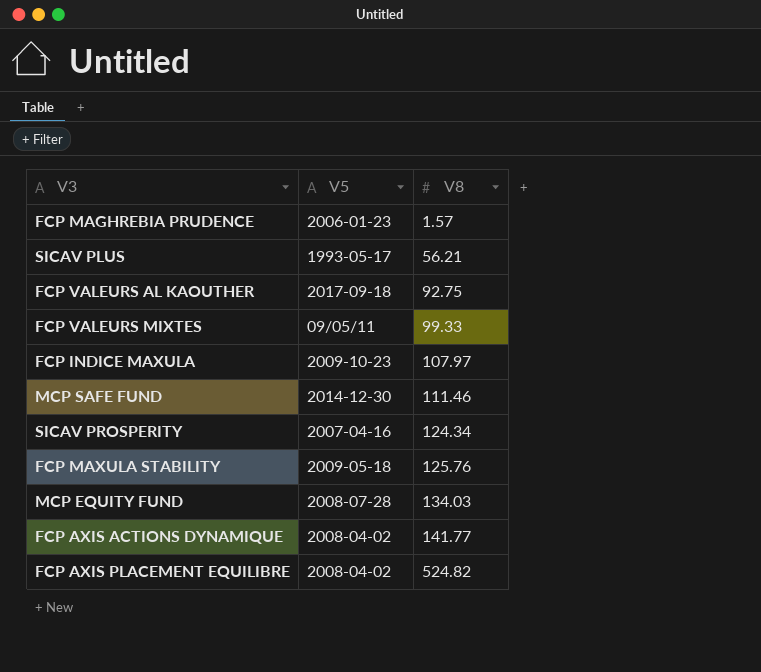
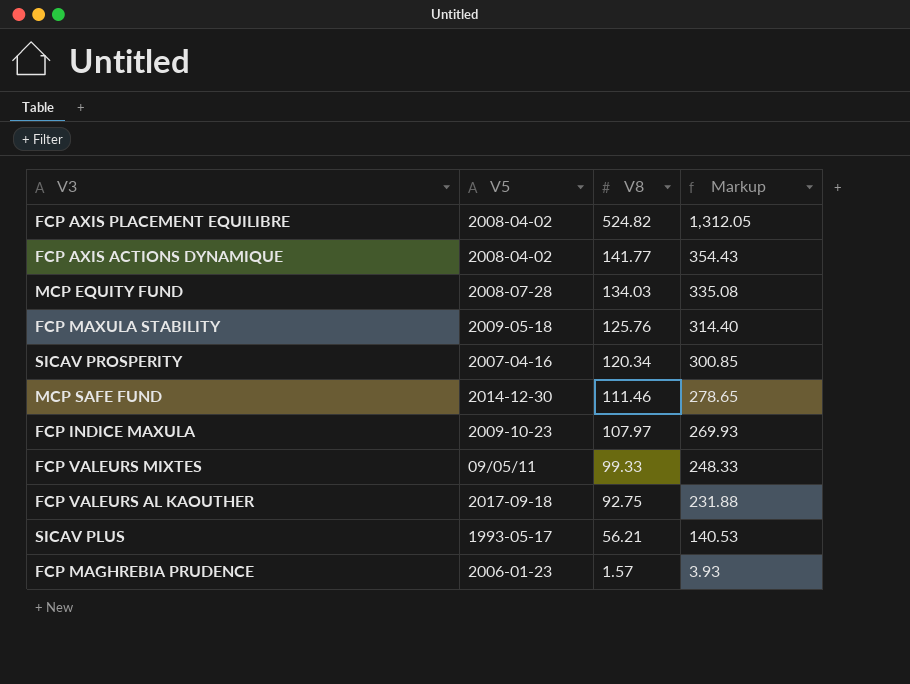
row order: V8 ascending -> V8 descending
column Markup | formula: none -> [V8] * 2.5
SICAV PROSPERITY | V8: 124.34 -> 120.34

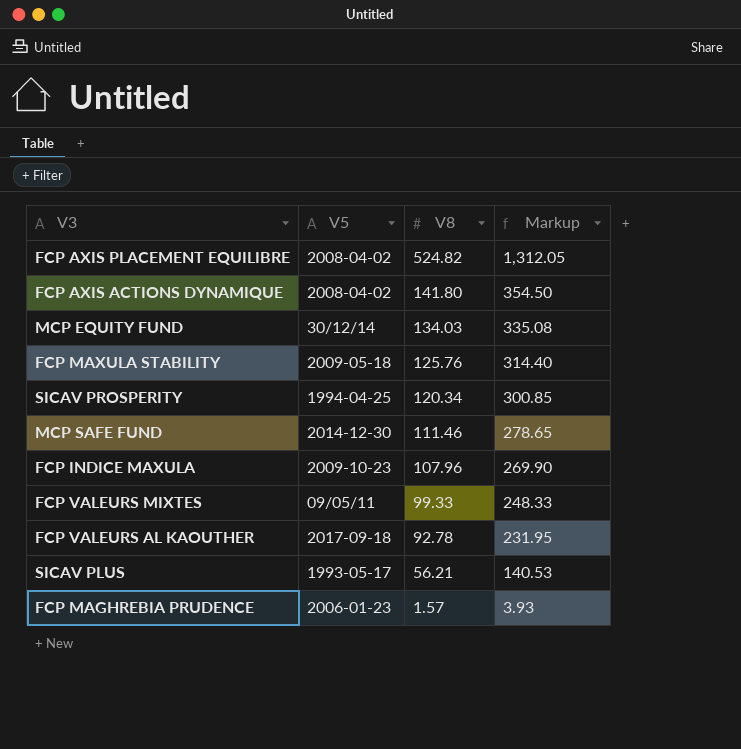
FCP AXIS ACTIONS DYNAMIQUE | V8: 141.77 -> 141.80
FCP AXIS ACTIONS DYNAMIQUE | Markup: 354.43 -> 354.50
MCP EQUITY FUND | V5: 2008-07-28 -> 30/12/14
SICAV PROSPERITY | V5: 2007-04-16 -> 1994-04-25
FCP INDICE MAXULA | V8: 107.97 -> 107.96
FCP INDICE MAXULA | Markup: 269.93 -> 269.90
FCP VALEURS AL KAOUTHER | V8: 92.75 -> 92.78
FCP VALEURS AL KAOUTHER | Markup: 231.88 -> 231.95

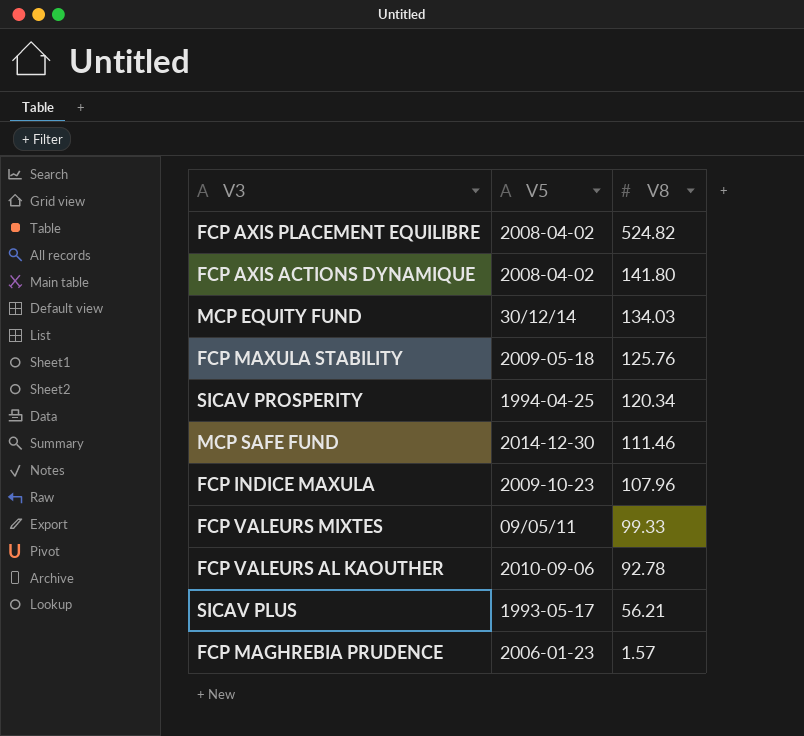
column Markup | formula: [V8] * 2.5 -> none
FCP VALEURS AL KAOUTHER | V5: 2017-09-18 -> 2010-09-06

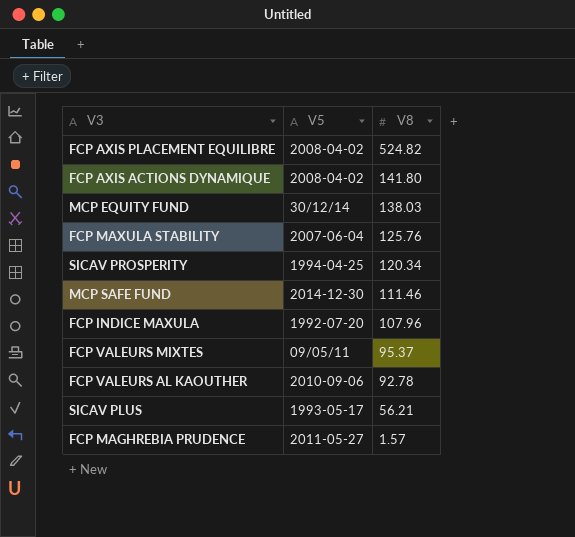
MCP EQUITY FUND | V8: 134.03 -> 138.03
FCP MAXULA STABILITY | V5: 2009-05-18 -> 2007-06-04
FCP INDICE MAXULA | V5: 2009-10-23 -> 1992-07-20
FCP VALEURS MIXTES | V8: 99.33 -> 95.37
FCP MAGHREBIA PRUDENCE | V5: 2006-01-23 -> 2011-05-27

